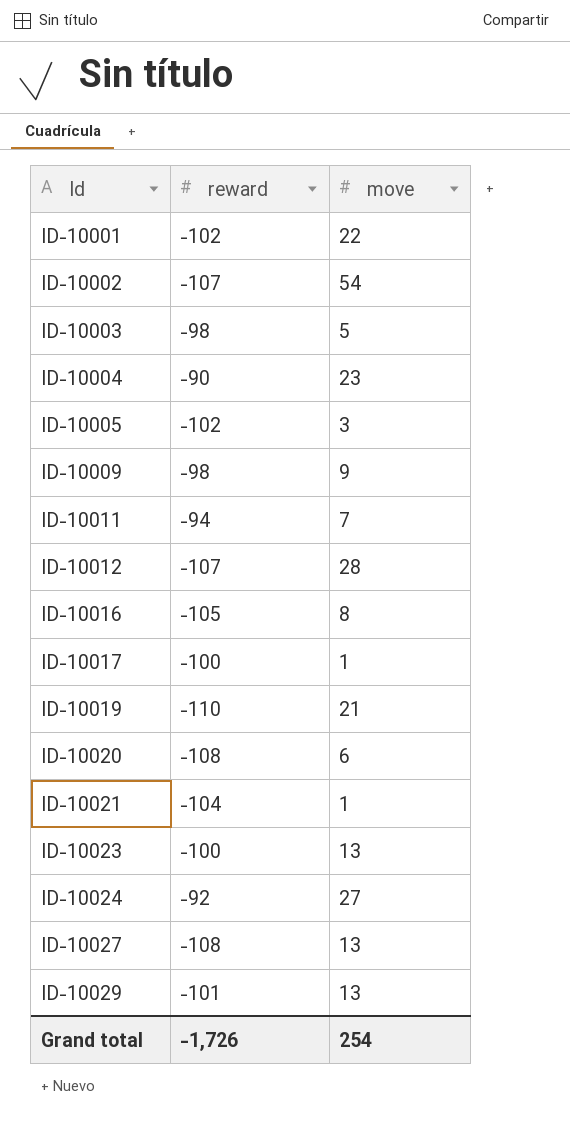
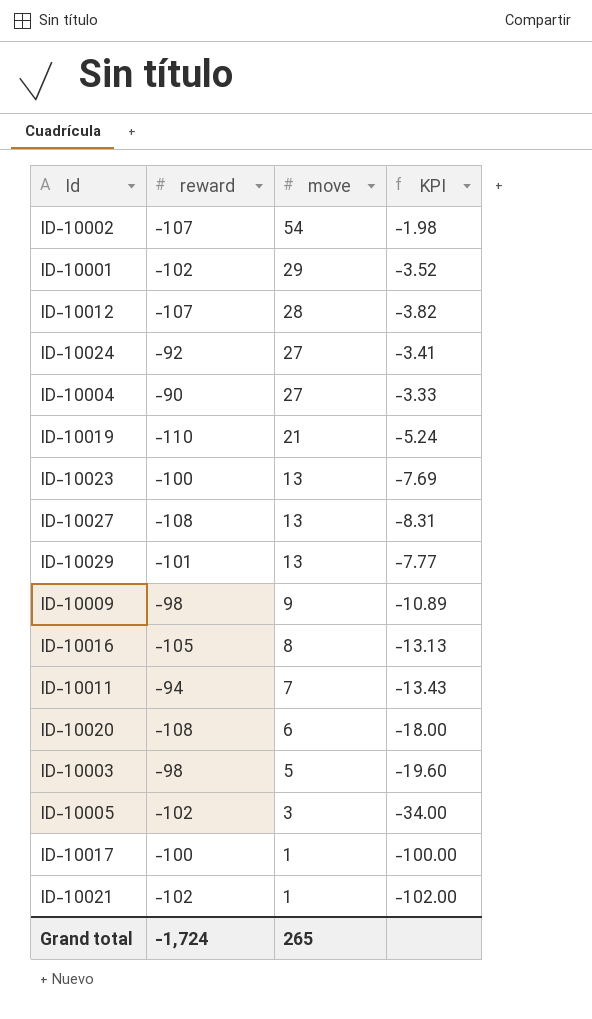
row order: Id ascending -> move descending
column KPI | formula: none -> [reward] / [move]
ID-10001 | move: 22 -> 29
ID-10004 | move: 23 -> 27
ID-10021 | reward: -104 -> -102
Grand total | reward: -1,726 -> -1,724
Grand total | move: 254 -> 265

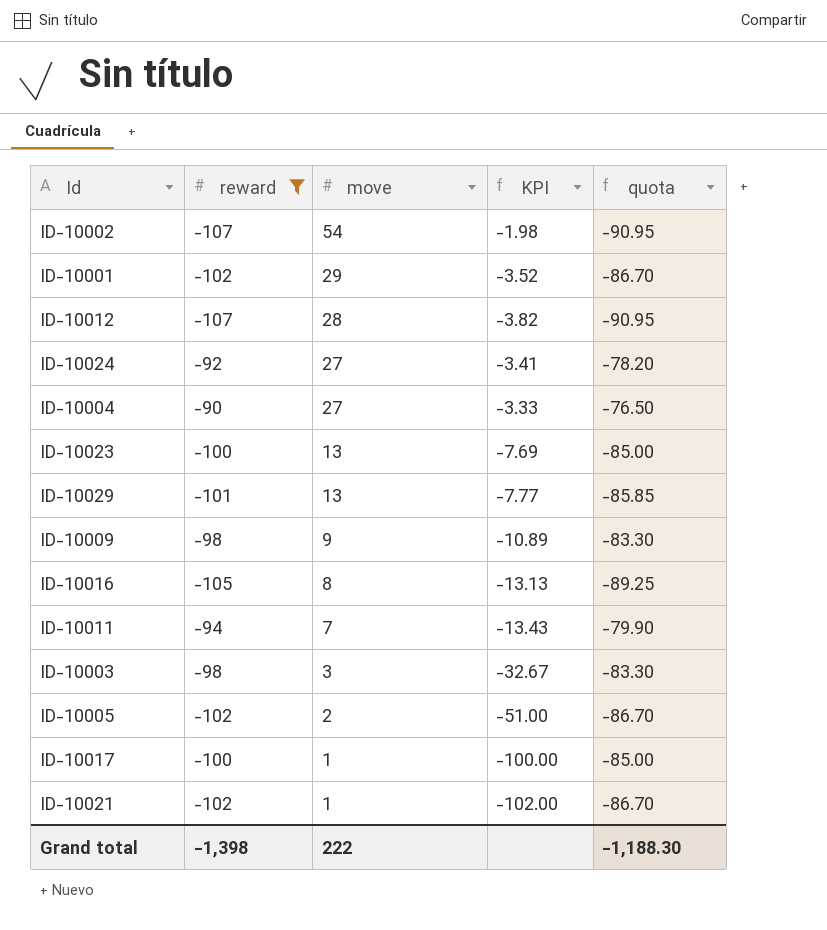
filter: none -> reward >= -107
column quota | formula: none -> [reward] * 0.85
ID-10003 | move: 5 -> 3
ID-10003 | KPI: -19.60 -> -32.67
ID-10005 | move: 3 -> 2
ID-10005 | KPI: -34.00 -> -51.00
Grand total | reward: -1,724 -> -1,398
Grand total | move: 265 -> 222

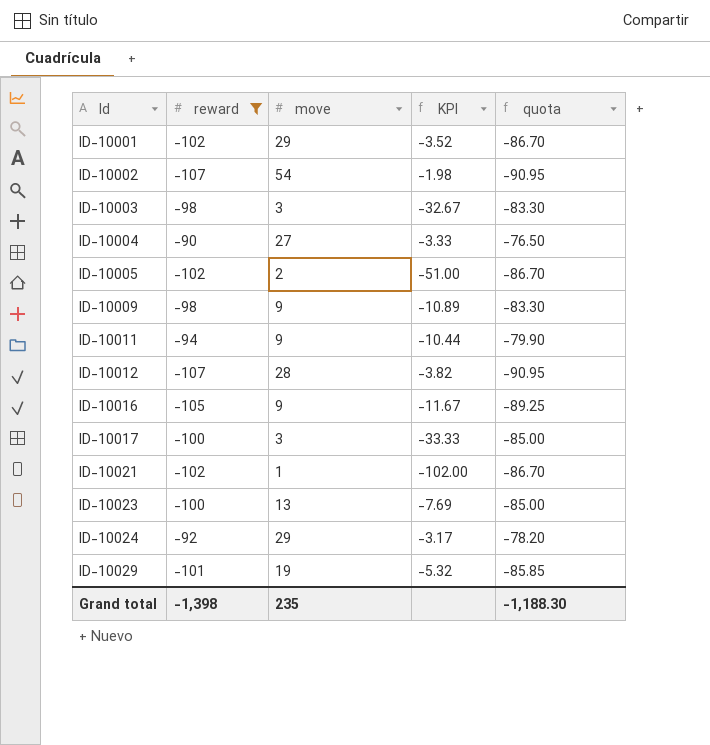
row order: move descending -> Id ascending
ID-10011 | move: 7 -> 9
ID-10011 | KPI: -13.43 -> -10.44
ID-10016 | move: 8 -> 9
ID-10016 | KPI: -13.13 -> -11.67
ID-10017 | move: 1 -> 3
ID-10017 | KPI: -100.00 -> -33.33
ID-10024 | move: 27 -> 29
ID-10024 | KPI: -3.41 -> -3.17
ID-10029 | move: 13 -> 19
ID-10029 | KPI: -7.77 -> -5.32
Grand total | move: 222 -> 235

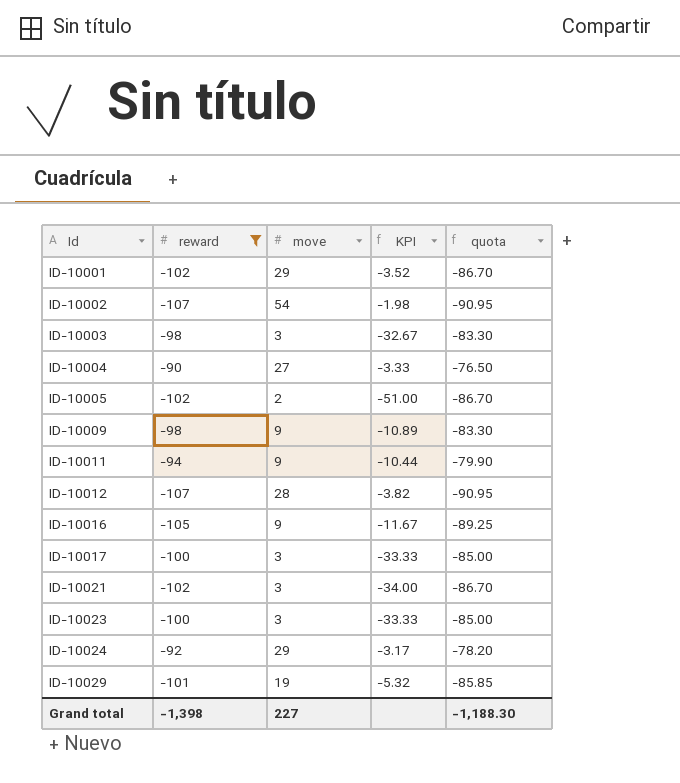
ID-10021 | move: 1 -> 3
ID-10021 | KPI: -102.00 -> -34.00
ID-10023 | move: 13 -> 3
ID-10023 | KPI: -7.69 -> -33.33
Grand total | move: 235 -> 227

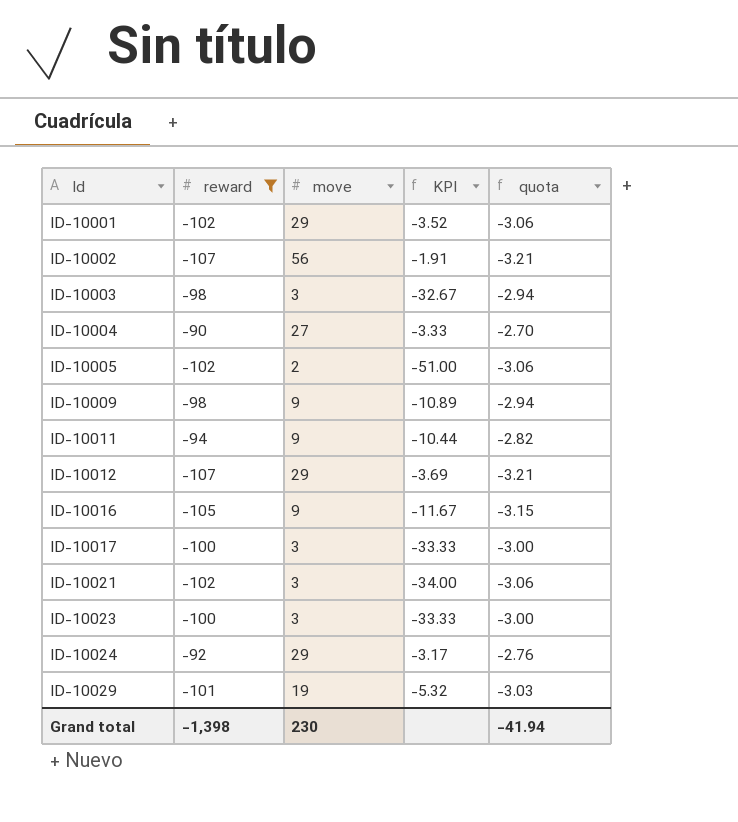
column quota | formula: [reward] * 0.85 -> [reward] * 0.03
ID-10002 | move: 54 -> 56
ID-10002 | KPI: -1.98 -> -1.91
ID-10012 | move: 28 -> 29
ID-10012 | KPI: -3.82 -> -3.69
Grand total | move: 227 -> 230
Grand total | quota: -1,188.30 -> -41.94

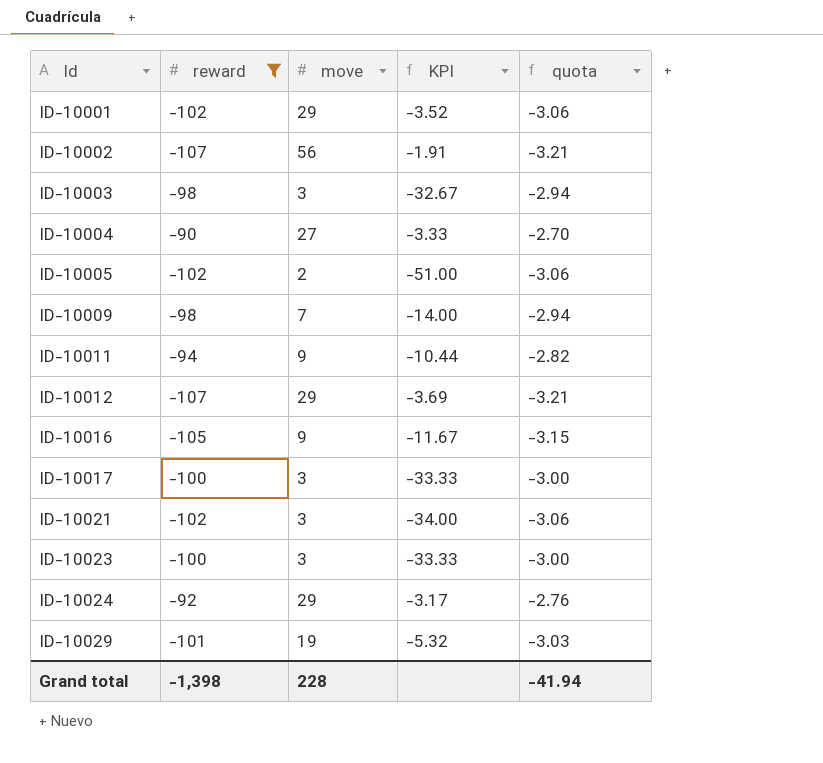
ID-10009 | move: 9 -> 7
ID-10009 | KPI: -10.89 -> -14.00
Grand total | move: 230 -> 228

